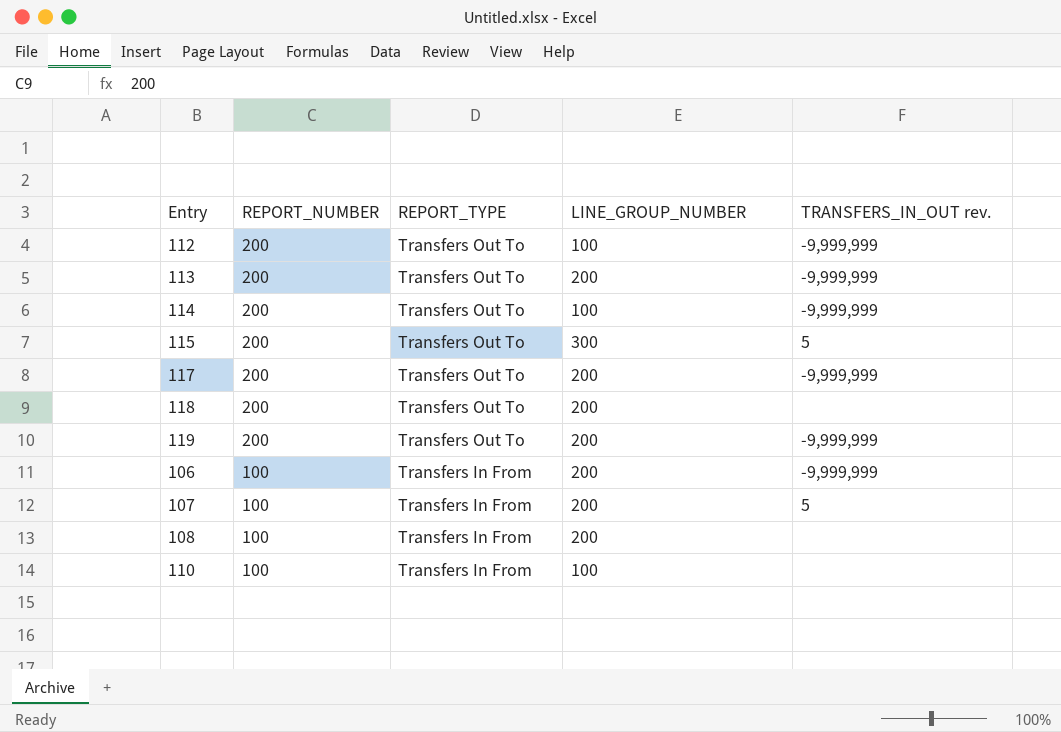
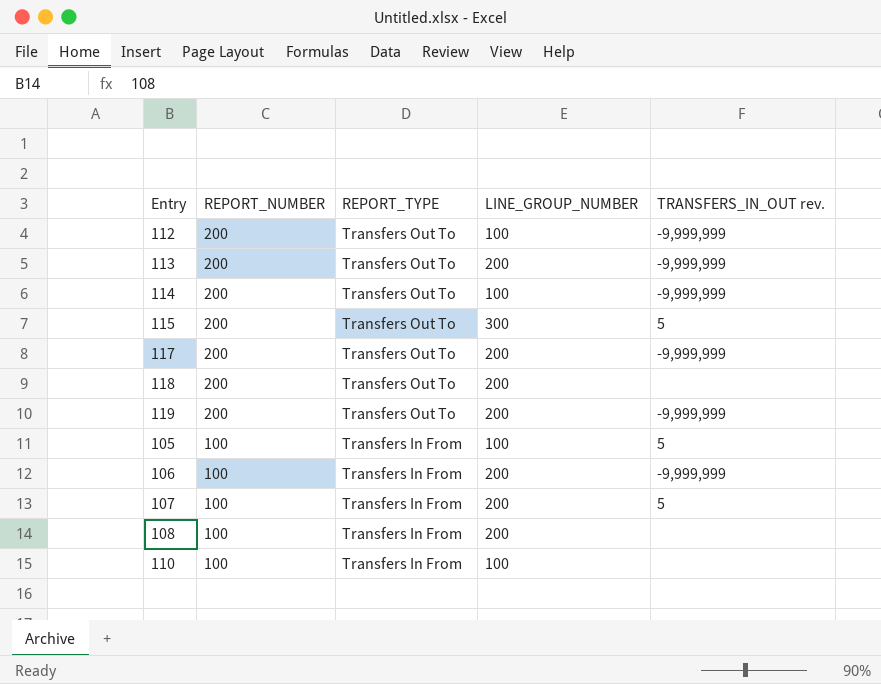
row 105: none -> 100 | Transfers In From | 100 | 5

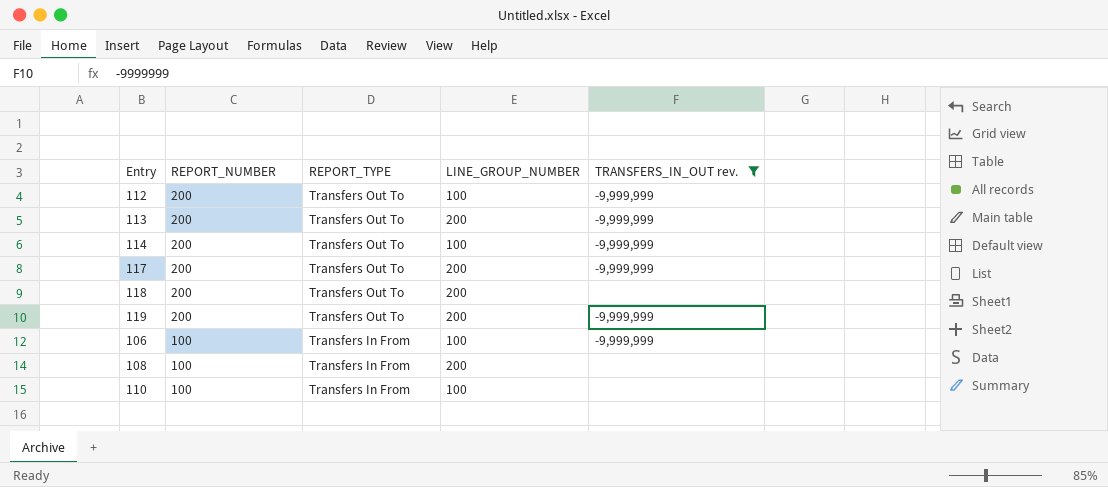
filter: none -> TRANSFERS_IN_OUT rev. != 5
106 | LINE_GROUP_NUMBER: 200 -> 100

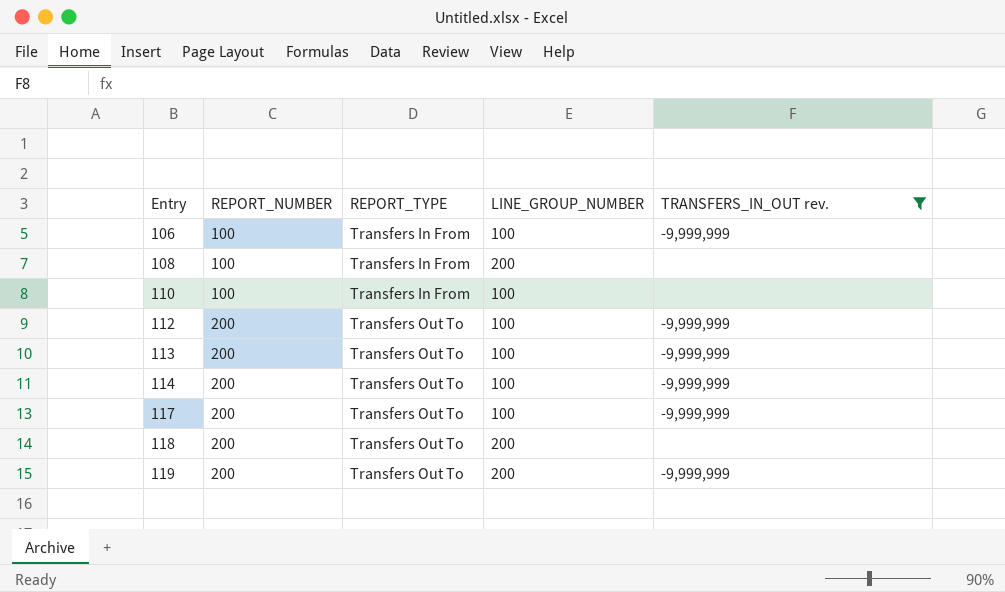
row order: REPORT_NUMBER descending -> Entry ascending
113 | LINE_GROUP_NUMBER: 200 -> 100
117 | LINE_GROUP_NUMBER: 200 -> 100

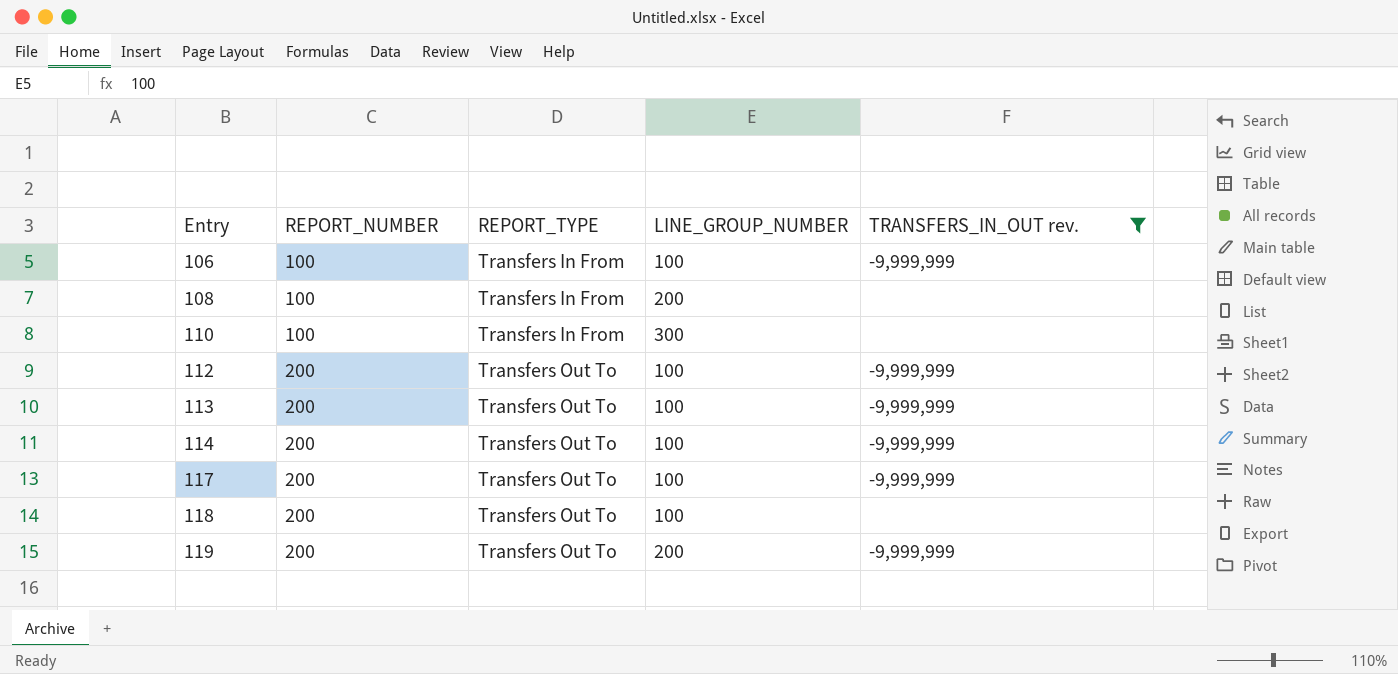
110 | LINE_GROUP_NUMBER: 100 -> 300
118 | LINE_GROUP_NUMBER: 200 -> 100

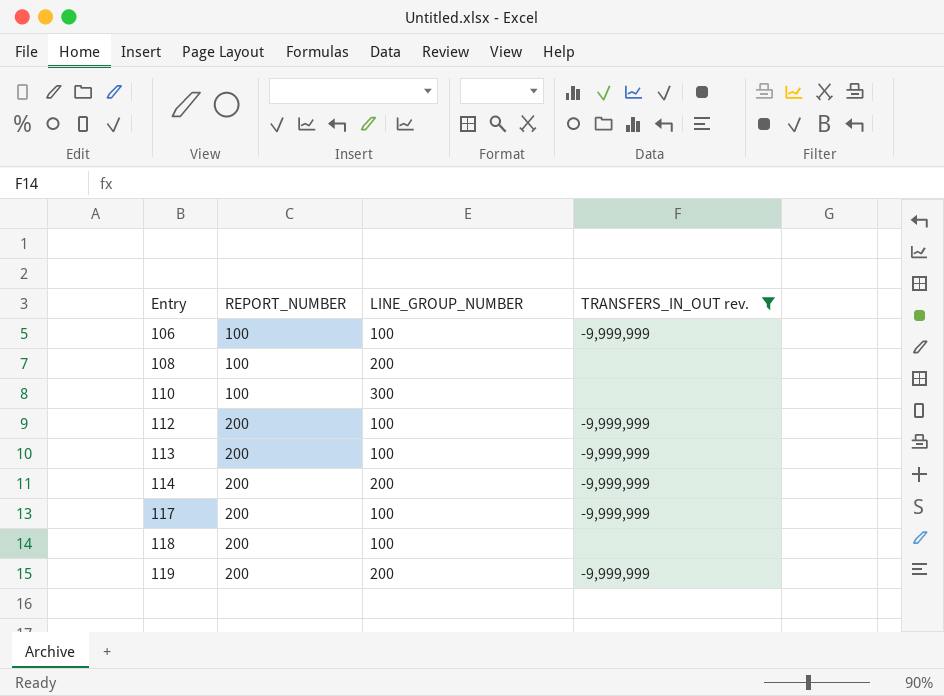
column REPORT_TYPE | position: 3 -> none
114 | LINE_GROUP_NUMBER: 100 -> 200

